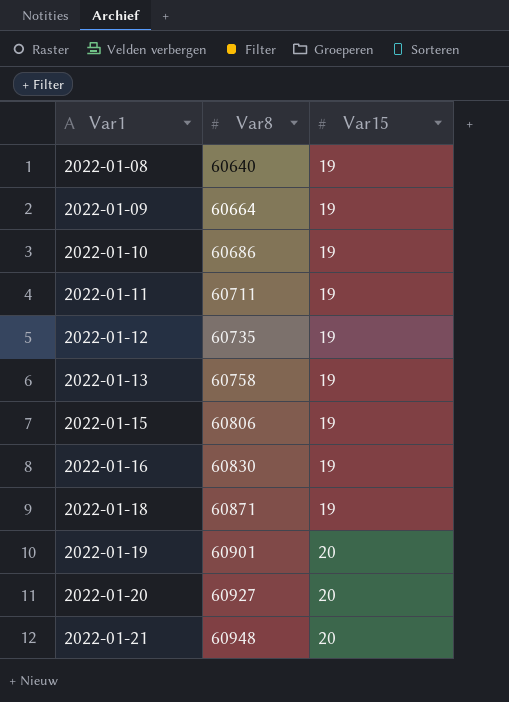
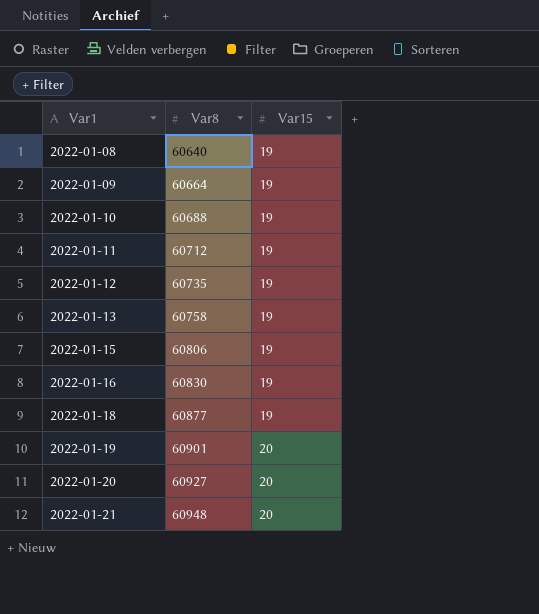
2022-01-10 | Var8: 60686 -> 60688
2022-01-11 | Var8: 60711 -> 60712
2022-01-18 | Var8: 60871 -> 60877

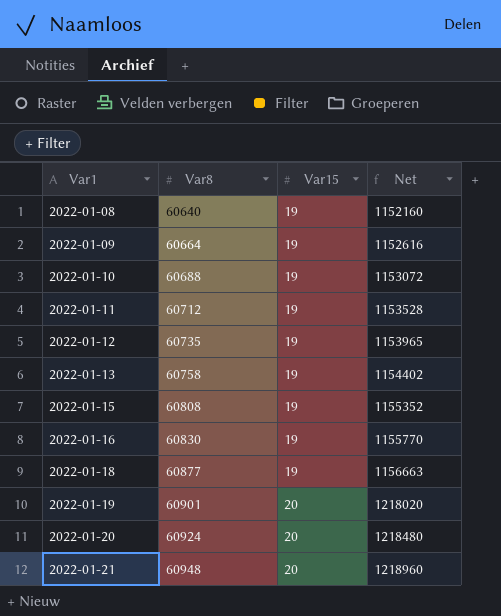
column Net | formula: none -> [Var8] * [Var15]
2022-01-15 | Var8: 60806 -> 60808
2022-01-20 | Var8: 60927 -> 60924

